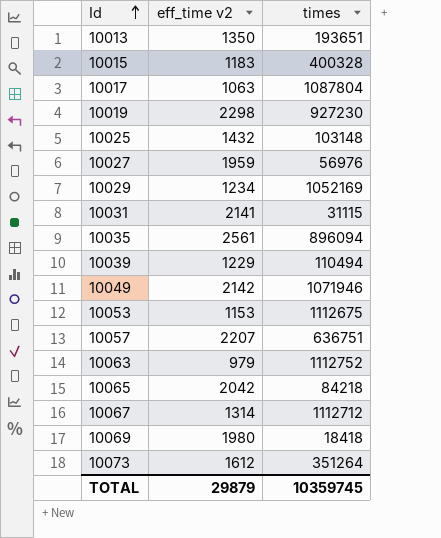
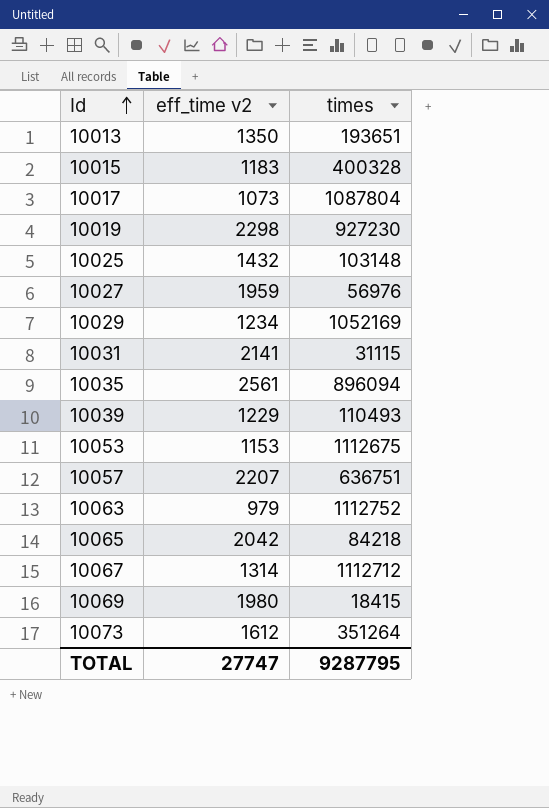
row 10049: 2142 | 1071946 -> none
10017 | eff_time v2: 1063 -> 1073
10039 | times: 110494 -> 110493
10069 | times: 18418 -> 18415
TOTAL | eff_time v2: 29879 -> 27747
TOTAL | times: 10359745 -> 9287795

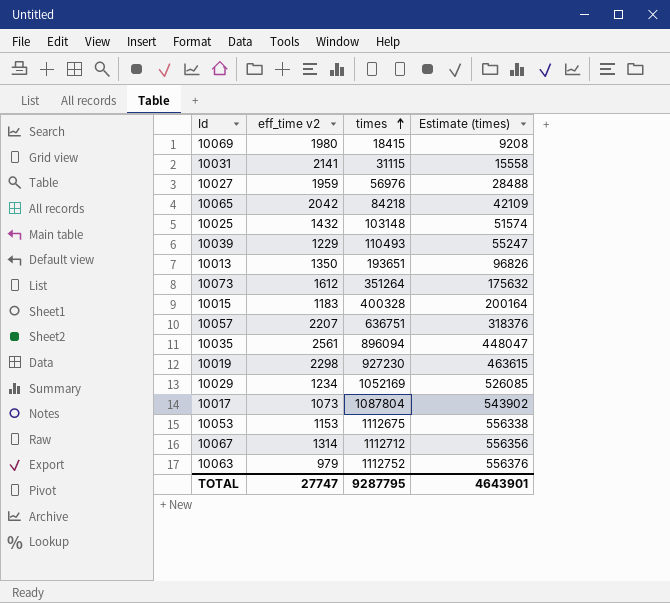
row order: Id ascending -> times ascending
column Estimate (times) | formula: none -> [times] * 0.5

